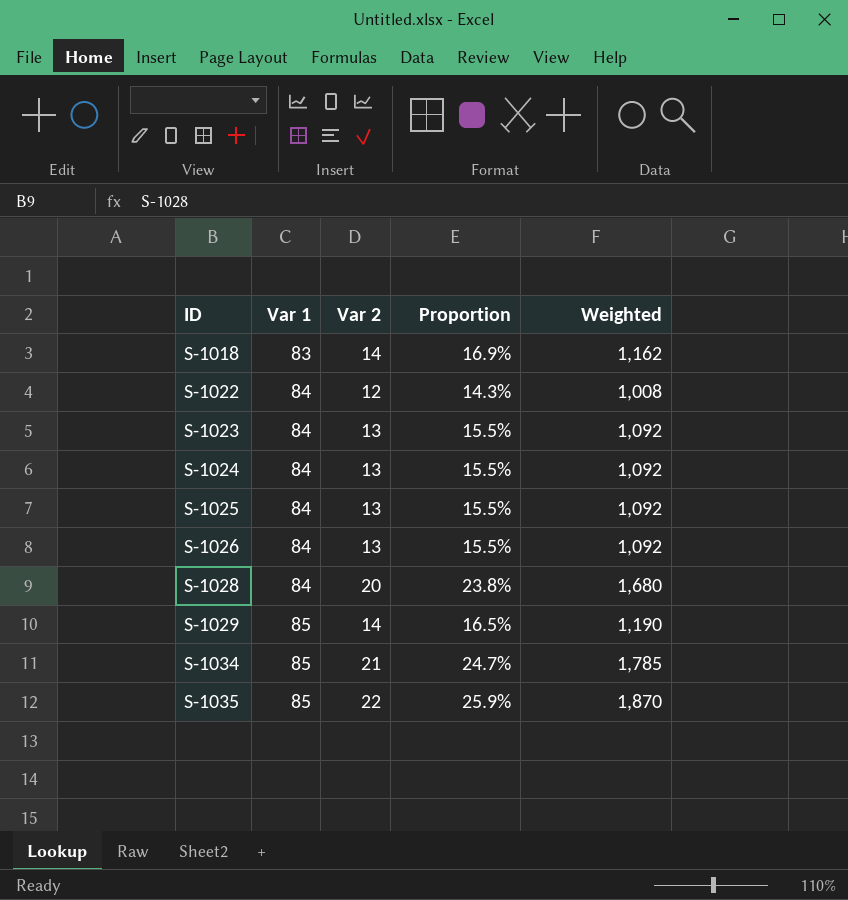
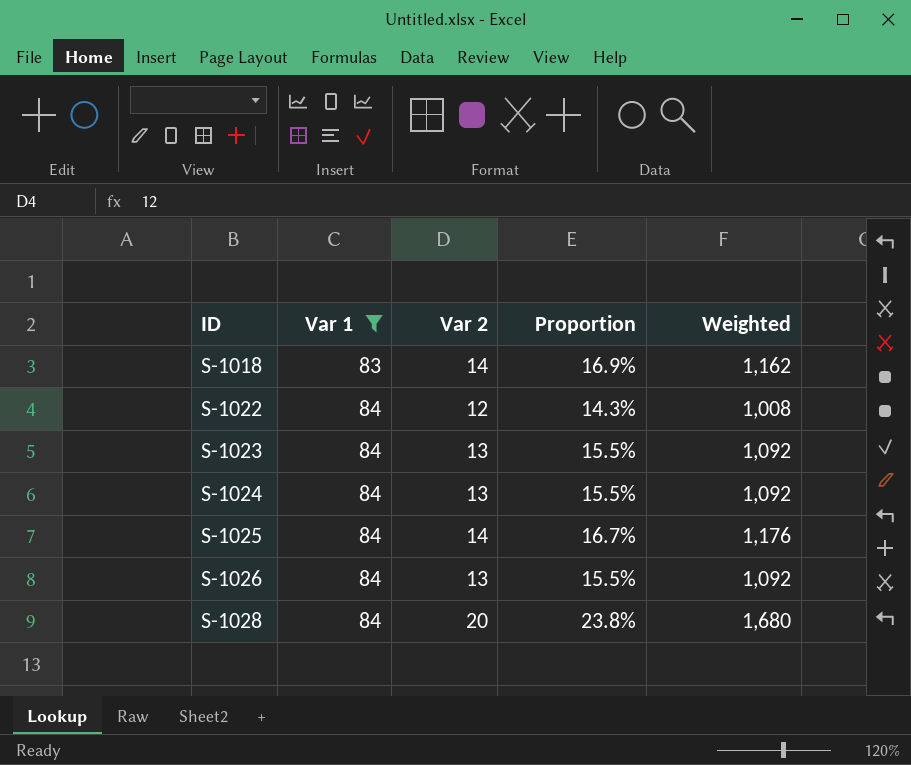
filter: none -> Var 1 != 85
S-1025 | Var 2: 13 -> 14
S-1025 | Proportion: 15.5% -> 16.7%
S-1025 | Weighted: 1,092 -> 1,176

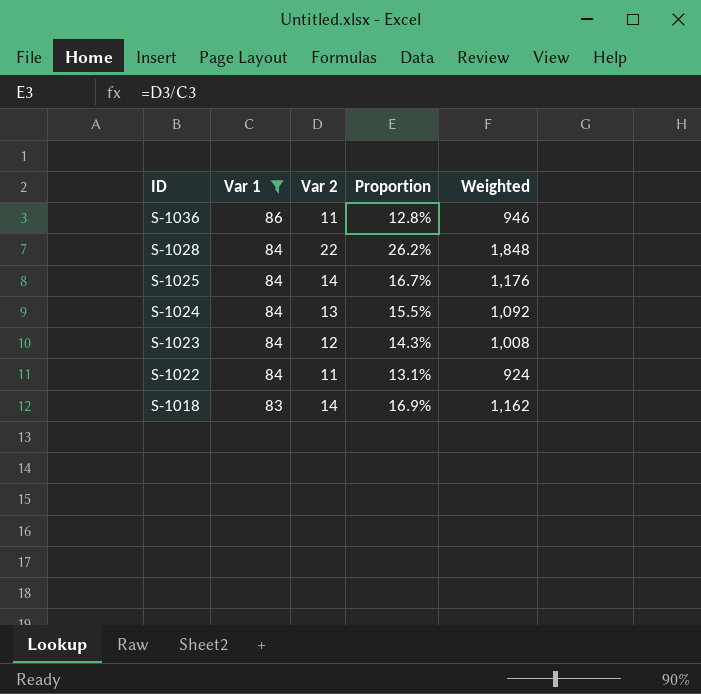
row order: ID ascending -> ID descending
row S-1026: 84 | 13 | 15.5% | 1,092 -> none
row S-1036: none -> 86 | 11 | 12.8% | 946
S-1028 | Var 2: 20 -> 22
S-1028 | Proportion: 23.8% -> 26.2%
S-1028 | Weighted: 1,680 -> 1,848
S-1023 | Var 2: 13 -> 12
S-1023 | Proportion: 15.5% -> 14.3%
S-1023 | Weighted: 1,092 -> 1,008
S-1022 | Var 2: 12 -> 11
S-1022 | Proportion: 14.3% -> 13.1%
S-1022 | Weighted: 1,008 -> 924

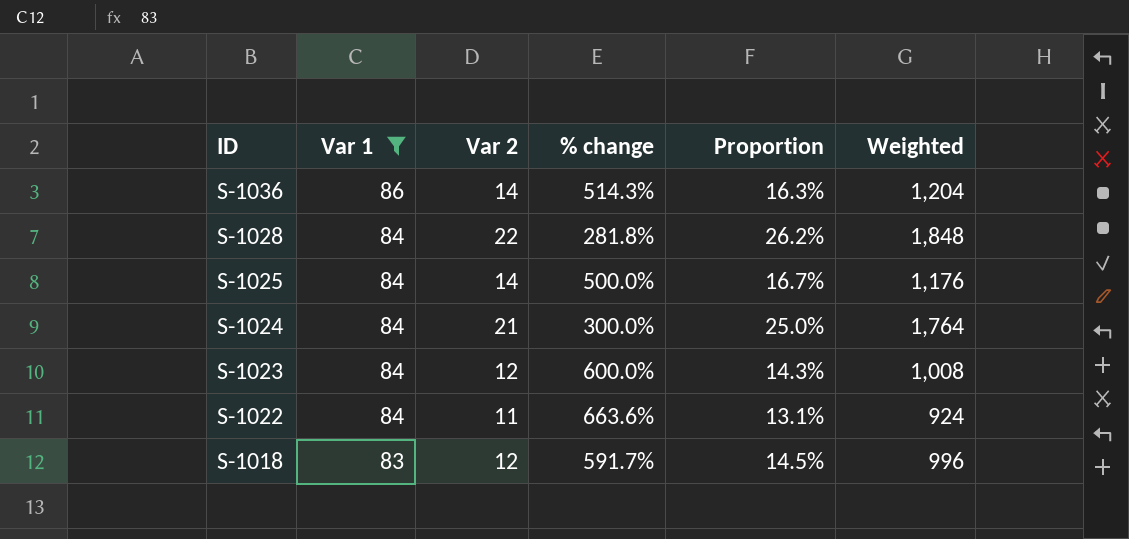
column % change | formula: none -> ([Var 1] - [Var 2]) / [Var 2]
S-1036 | Var 2: 11 -> 14
S-1036 | Proportion: 12.8% -> 16.3%
S-1036 | Weighted: 946 -> 1,204
S-1024 | Var 2: 13 -> 21
S-1024 | Proportion: 15.5% -> 25.0%
S-1024 | Weighted: 1,092 -> 1,764
S-1018 | Var 2: 14 -> 12
S-1018 | Proportion: 16.9% -> 14.5%
S-1018 | Weighted: 1,162 -> 996

